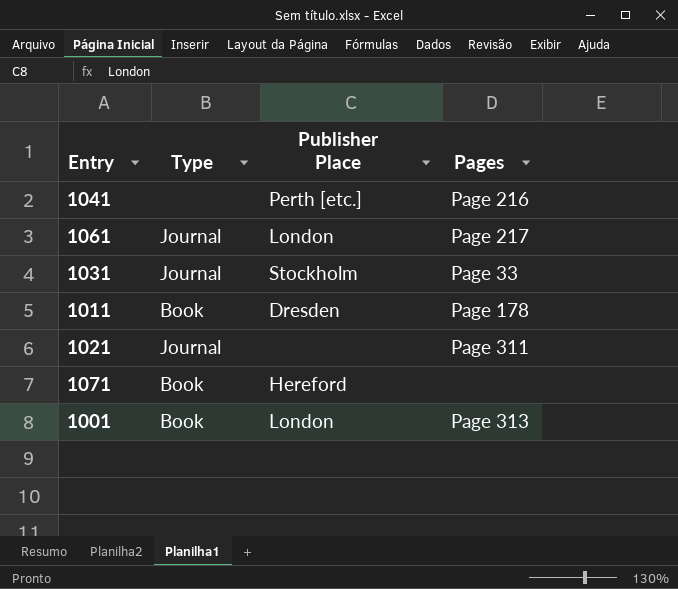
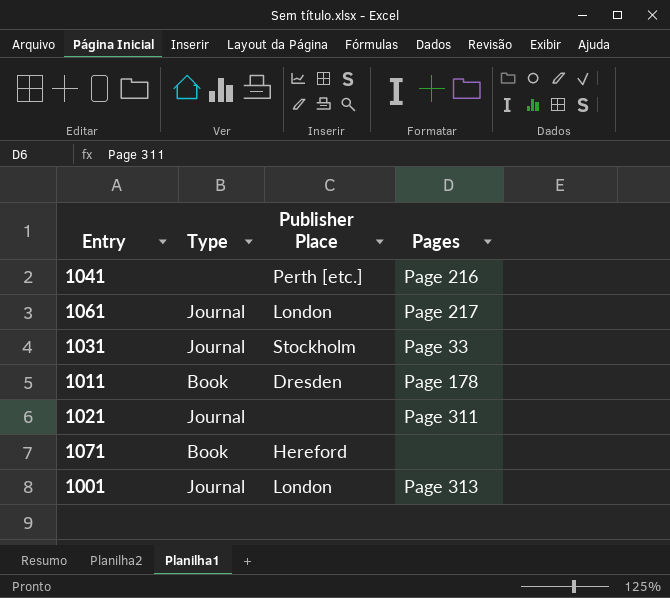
1001 | Type: Book -> Journal

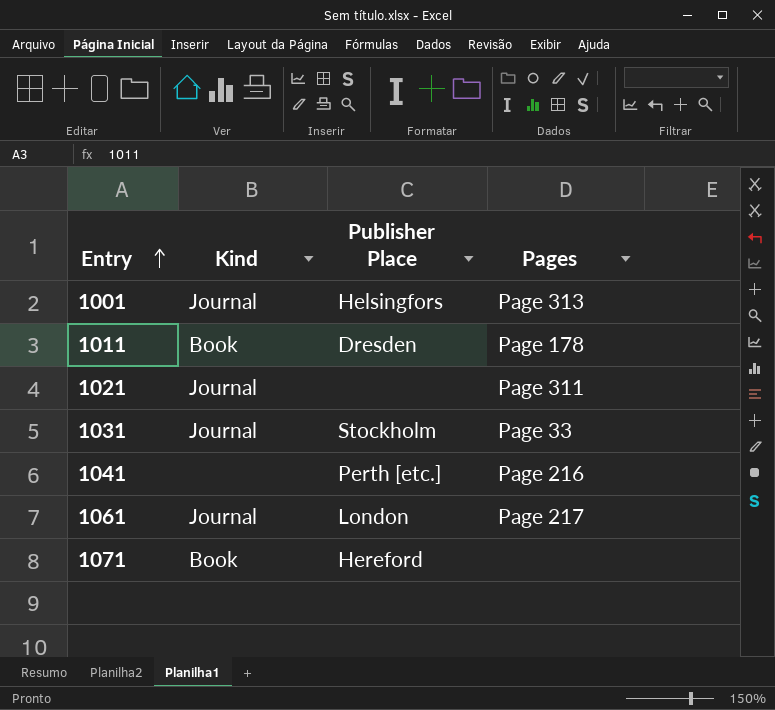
row order: none -> Entry ascending
column name: Type -> Kind
1001 | Publisher Place: London -> Helsingfors

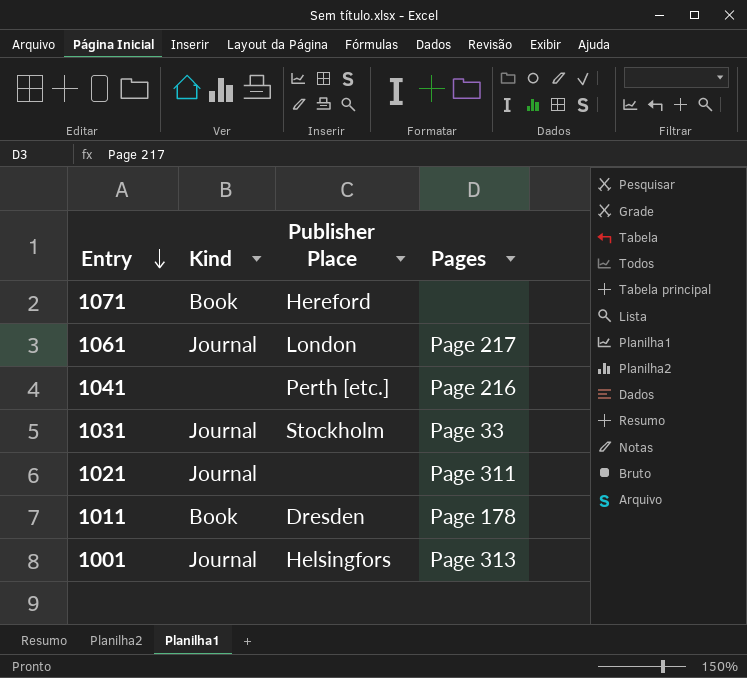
row order: Entry ascending -> Entry descending

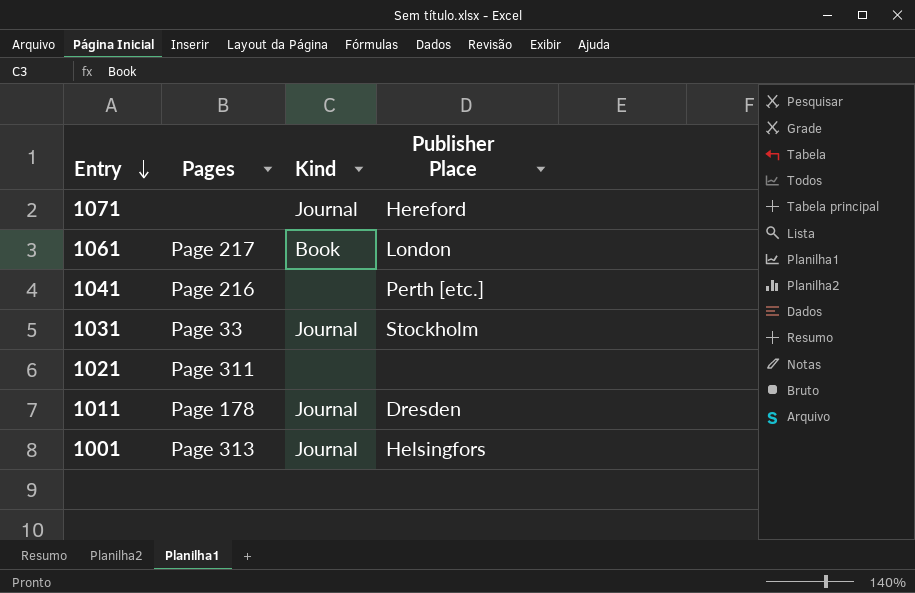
column Pages | position: 4 -> 2
1071 | Kind: Book -> Journal
1061 | Kind: Journal -> Book
1021 | Kind: Journal -> none
1011 | Kind: Book -> Journal

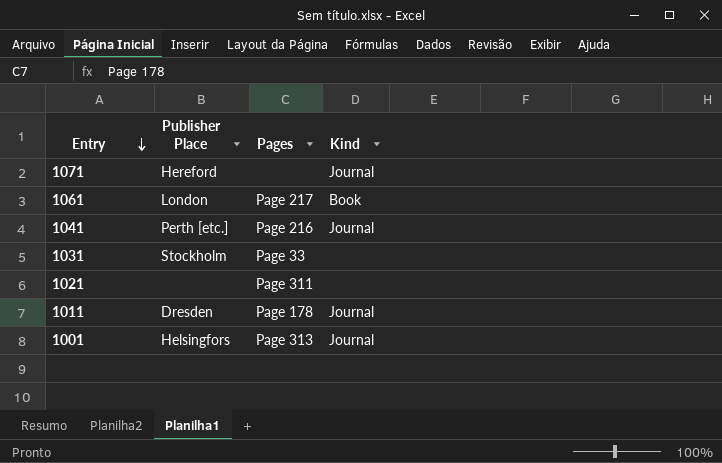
column Publisher Place | position: 4 -> 2
1041 | Kind: none -> Journal
1031 | Kind: Journal -> none

